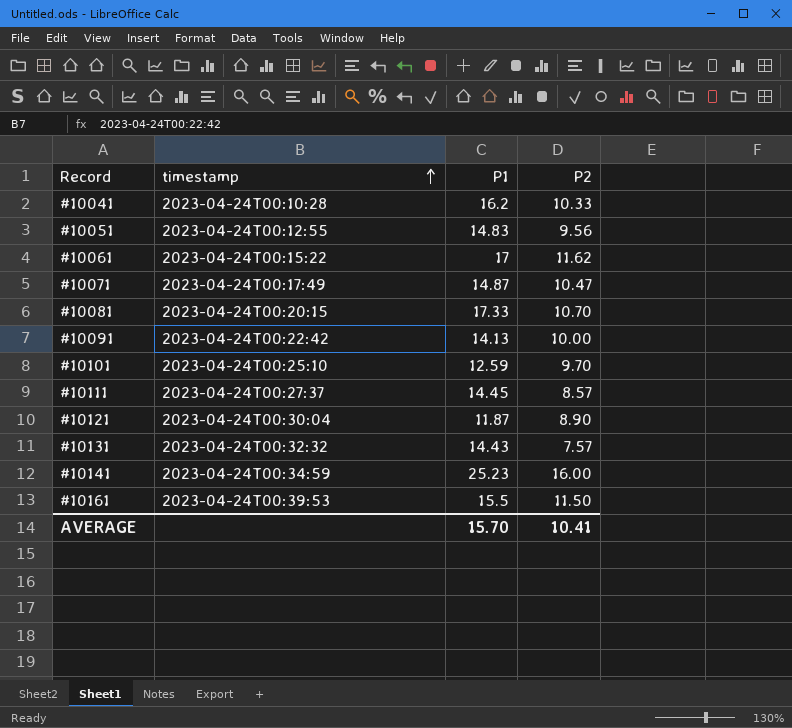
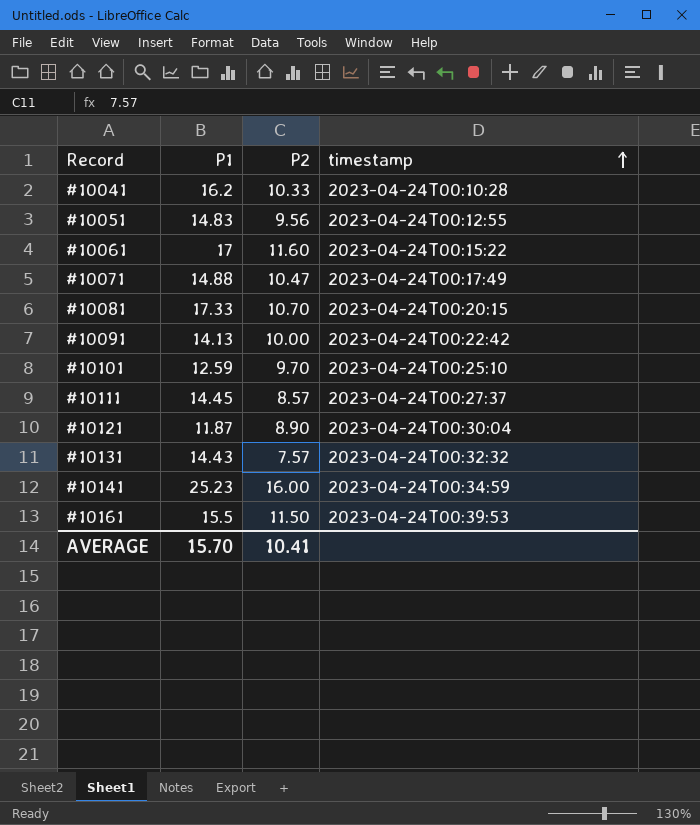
column timestamp | position: 2 -> 4
#10061 | P2: 11.62 -> 11.60
#10071 | P1: 14.87 -> 14.88

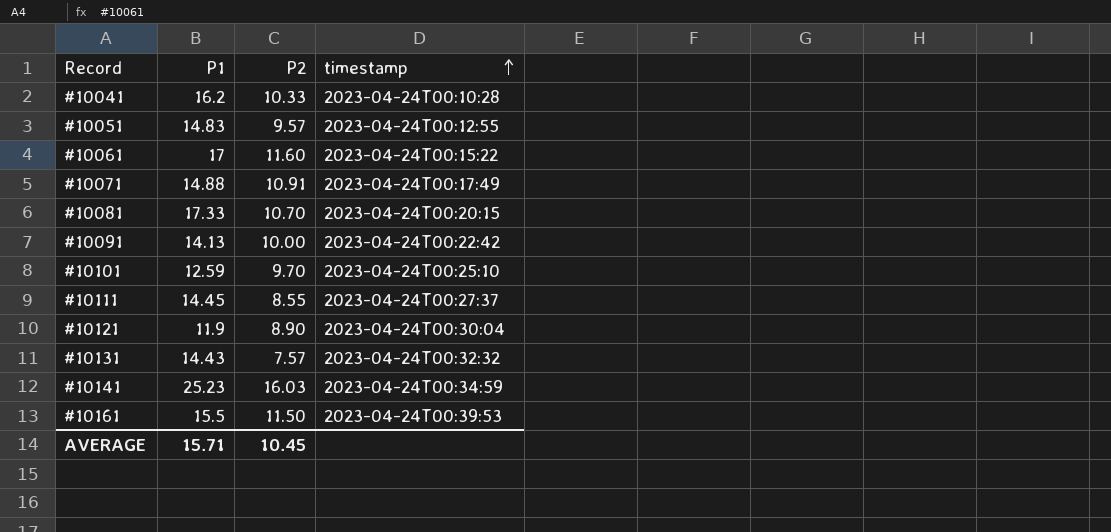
#10051 | P2: 9.56 -> 9.57
#10071 | P2: 10.47 -> 10.91
#10111 | P2: 8.57 -> 8.55
#10121 | P1: 11.87 -> 11.9
#10141 | P2: 16.00 -> 16.03
AVERAGE | P1: 15.70 -> 15.71
AVERAGE | P2: 10.41 -> 10.45

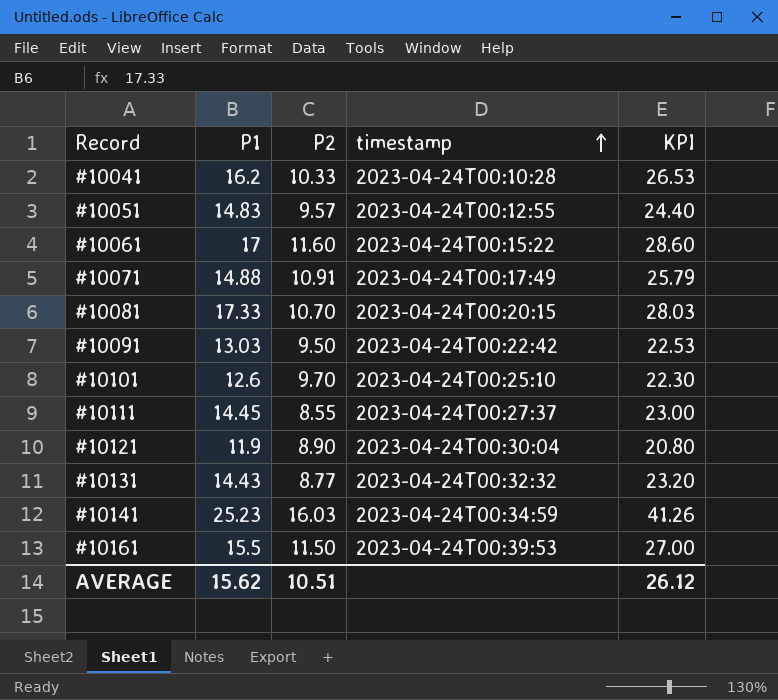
column KPI | formula: none -> [P1] + [P2]
#10091 | P1: 14.13 -> 13.03
#10091 | P2: 10.00 -> 9.50
#10101 | P1: 12.59 -> 12.6
#10131 | P2: 7.57 -> 8.77
AVERAGE | P1: 15.71 -> 15.62
AVERAGE | P2: 10.45 -> 10.51

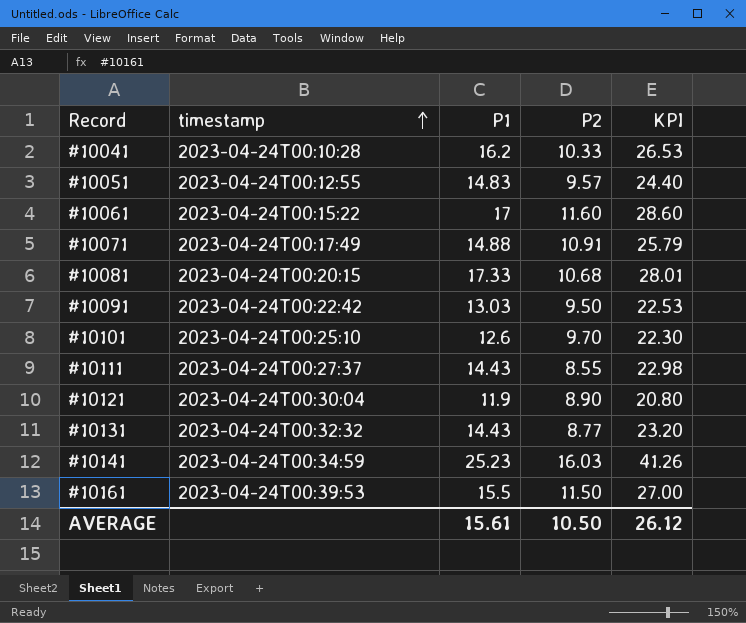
column timestamp | position: 4 -> 2
#10081 | P2: 10.70 -> 10.68
#10081 | KPI: 28.03 -> 28.01
#10111 | P1: 14.45 -> 14.43
#10111 | KPI: 23.00 -> 22.98
AVERAGE | P1: 15.62 -> 15.61
AVERAGE | P2: 10.51 -> 10.50

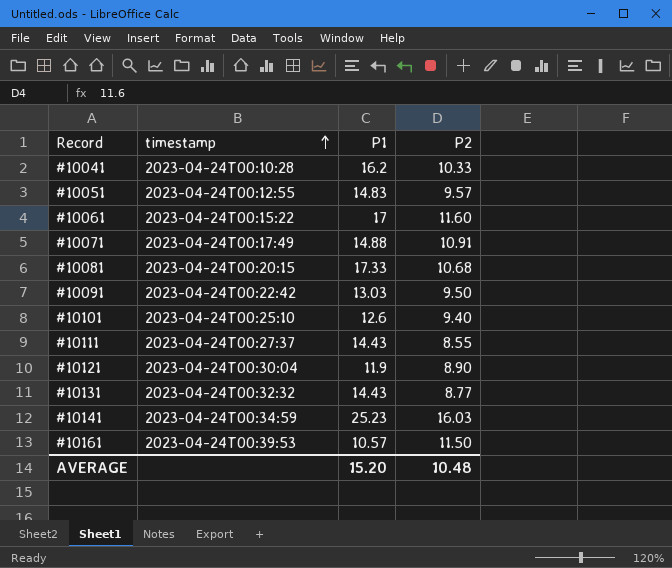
column KPI | formula: [P1] + [P2] -> none
#10101 | P2: 9.70 -> 9.40
#10161 | P1: 15.5 -> 10.57
AVERAGE | P1: 15.61 -> 15.20
AVERAGE | P2: 10.50 -> 10.48

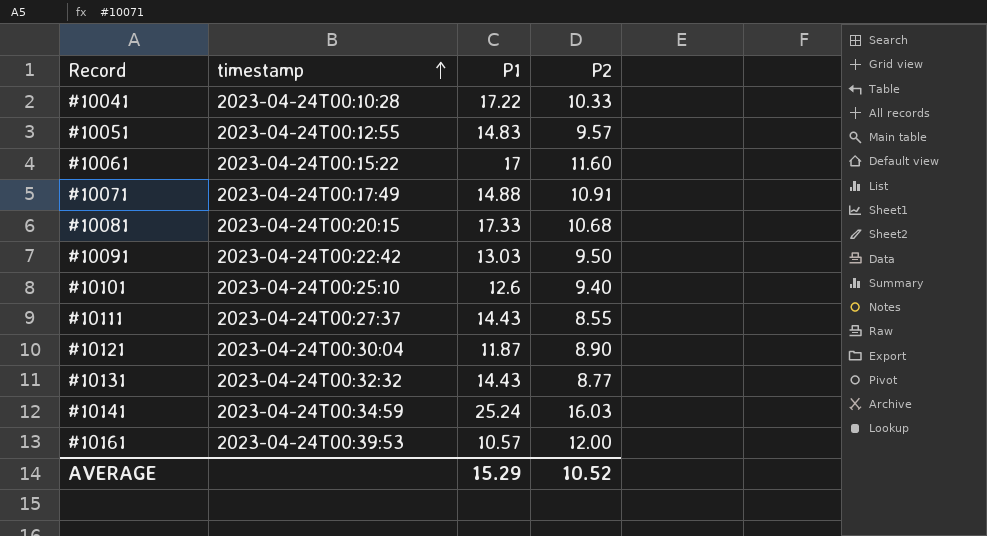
#10041 | P1: 16.2 -> 17.22
#10121 | P1: 11.9 -> 11.87
#10141 | P1: 25.23 -> 25.24
#10161 | P2: 11.50 -> 12.00
AVERAGE | P1: 15.20 -> 15.29
AVERAGE | P2: 10.48 -> 10.52

